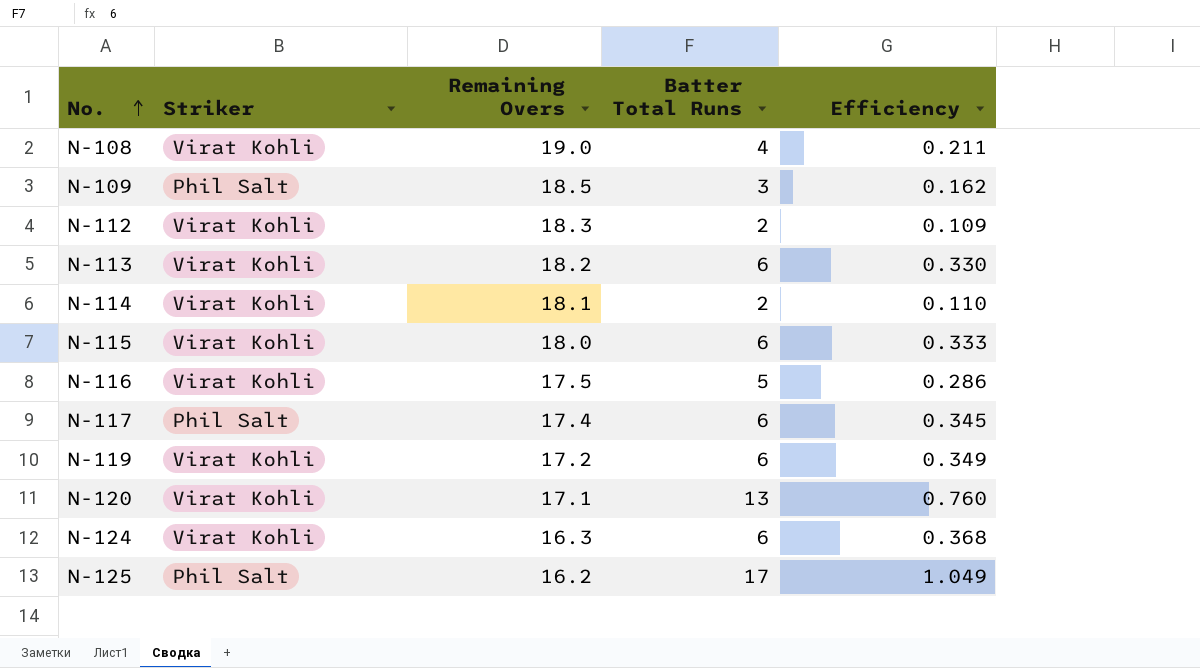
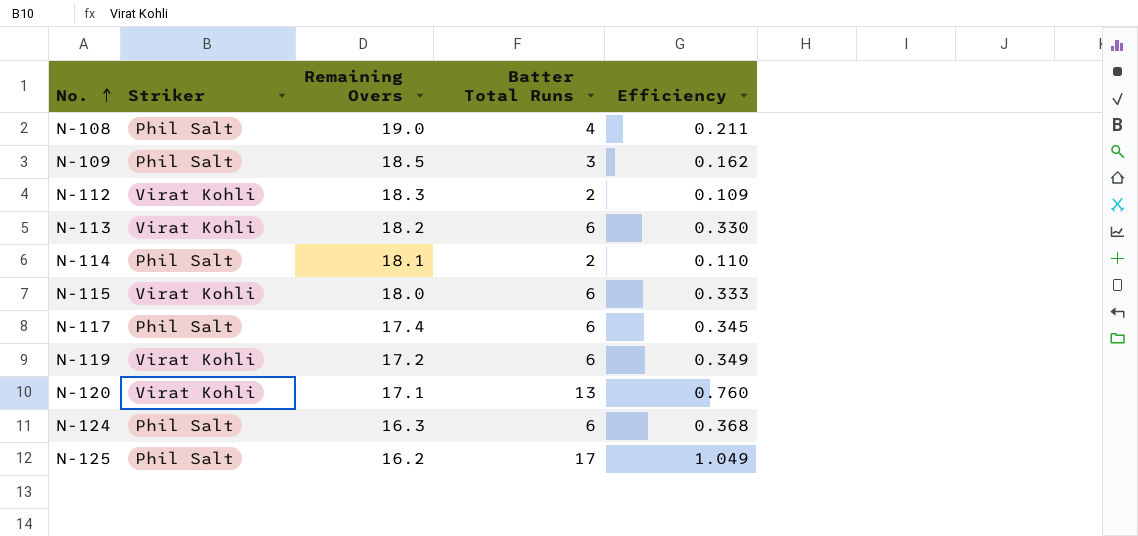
row N-116: Virat Kohli | 17.5 | 5 | 0.286 -> none
N-108 | Striker: Virat Kohli -> Phil Salt
N-114 | Striker: Virat Kohli -> Phil Salt
N-124 | Striker: Virat Kohli -> Phil Salt

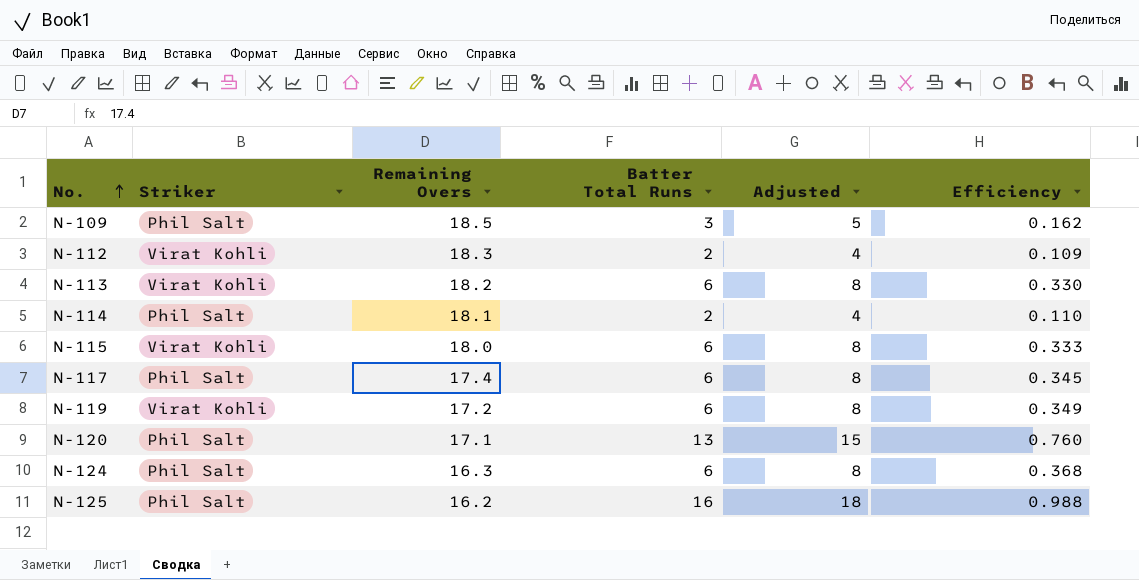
column Adjusted | formula: none -> [Batter Total Runs] + 2
row N-108: Phil Salt | 19.0 | 4 | 0.211 -> none
N-120 | Striker: Virat Kohli -> Phil Salt
N-125 | Batter Total Runs: 17 -> 16
N-125 | Efficiency: 1.049 -> 0.988

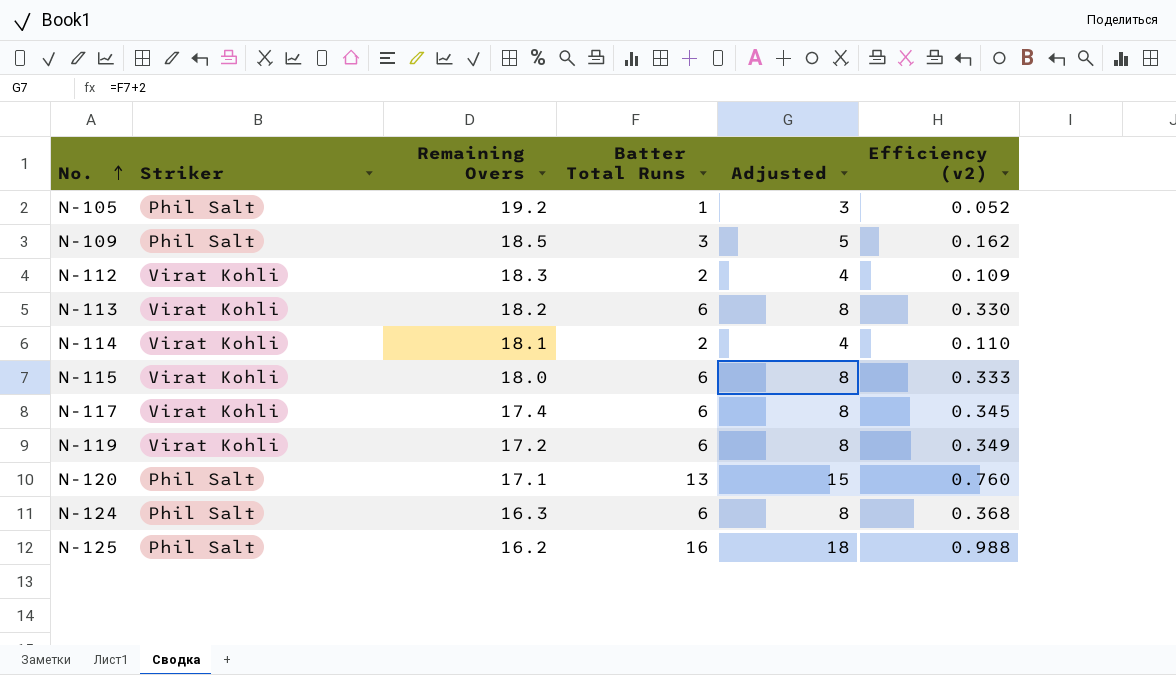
column name: Efficiency -> Efficiency (v2)
row N-105: none -> Phil Salt | 19.2 | 1 | 3 | 0.052
N-114 | Striker: Phil Salt -> Virat Kohli
N-117 | Striker: Phil Salt -> Virat Kohli

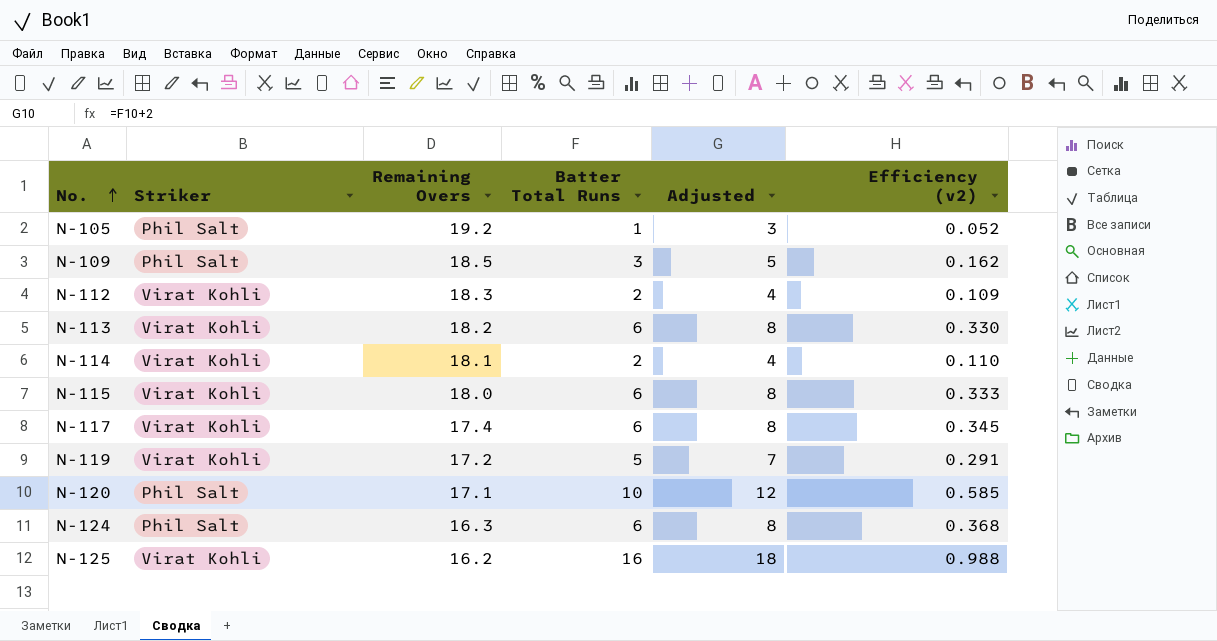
N-119 | Batter Total Runs: 6 -> 5
N-119 | Adjusted: 8 -> 7
N-119 | Efficiency (v2): 0.349 -> 0.291
N-120 | Batter Total Runs: 13 -> 10
N-120 | Adjusted: 15 -> 12
N-120 | Efficiency (v2): 0.760 -> 0.585
N-125 | Striker: Phil Salt -> Virat Kohli

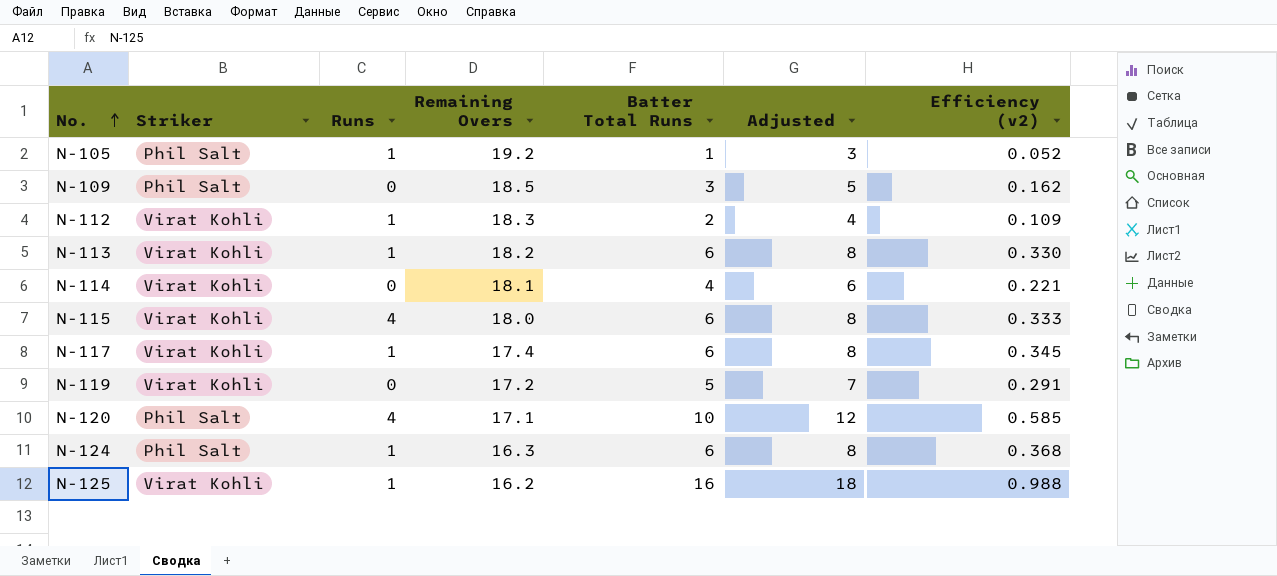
column Runs | position: none -> 3
N-114 | Batter Total Runs: 2 -> 4
N-114 | Adjusted: 4 -> 6
N-114 | Efficiency (v2): 0.110 -> 0.221

